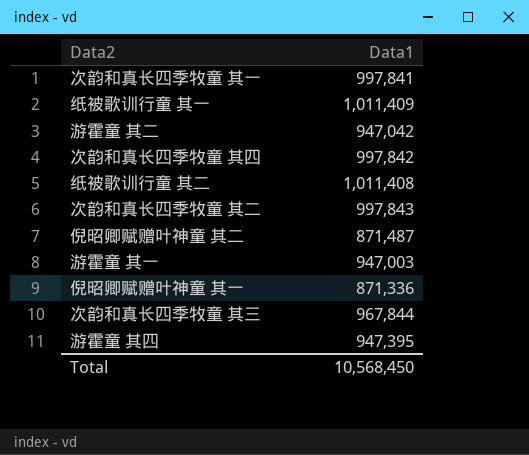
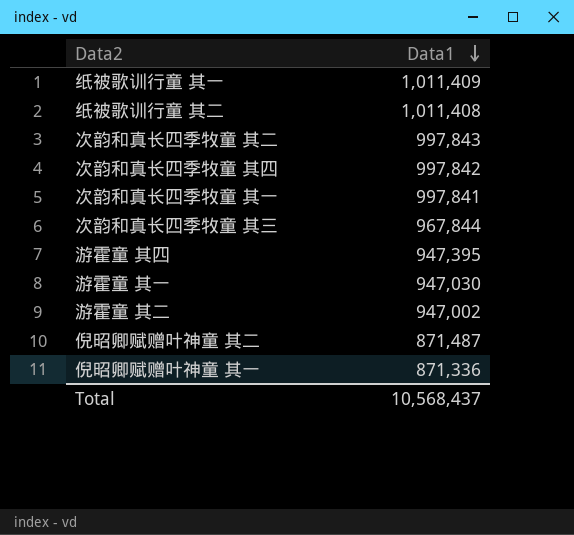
row order: none -> Data1 descending
游霍童 其一 | Data1: 947,003 -> 947,030
游霍童 其二 | Data1: 947,042 -> 947,002
Total | Data1: 10,568,450 -> 10,568,437

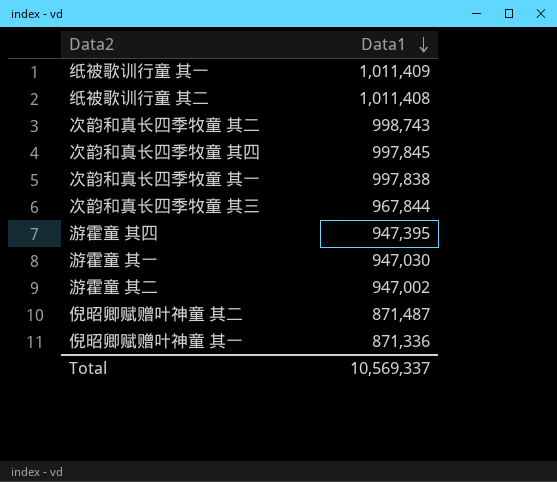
次韵和真长四季牧童 其二 | Data1: 997,843 -> 998,743
次韵和真长四季牧童 其四 | Data1: 997,842 -> 997,845
次韵和真长四季牧童 其一 | Data1: 997,841 -> 997,838
Total | Data1: 10,568,437 -> 10,569,337

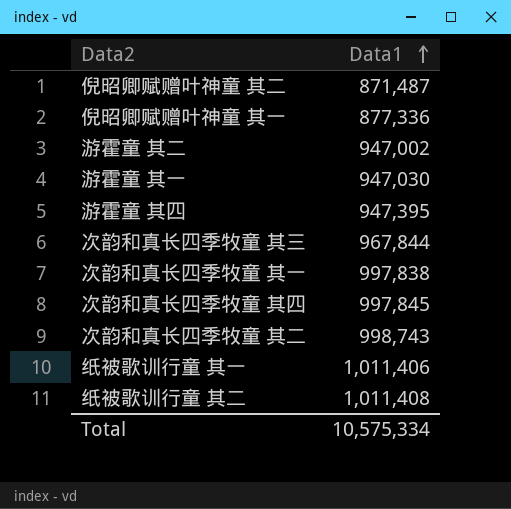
row order: Data1 descending -> Data1 ascending
倪昭卿赋赠叶神童 其一 | Data1: 871,336 -> 877,336
纸被歌训行童 其一 | Data1: 1,011,409 -> 1,011,406
Total | Data1: 10,569,337 -> 10,575,334

